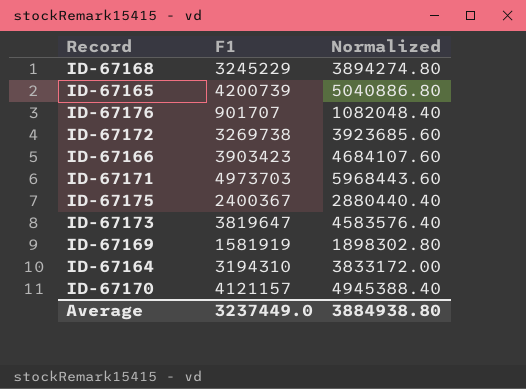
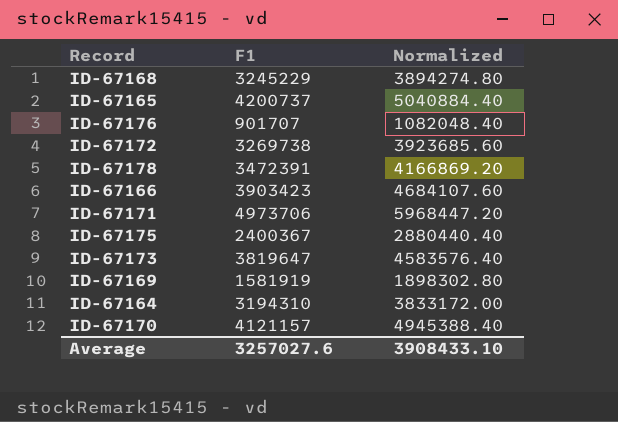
ID-67165 | F1: 4200739 -> 4200737
ID-67165 | Normalized: 5040886.80 -> 5040884.40
row ID-67178: none -> 3472391 | 4166869.20
ID-67171 | F1: 4973703 -> 4973706
ID-67171 | Normalized: 5968443.60 -> 5968447.20
Average | F1: 3237449.0 -> 3257027.6
Average | Normalized: 3884938.80 -> 3908433.10

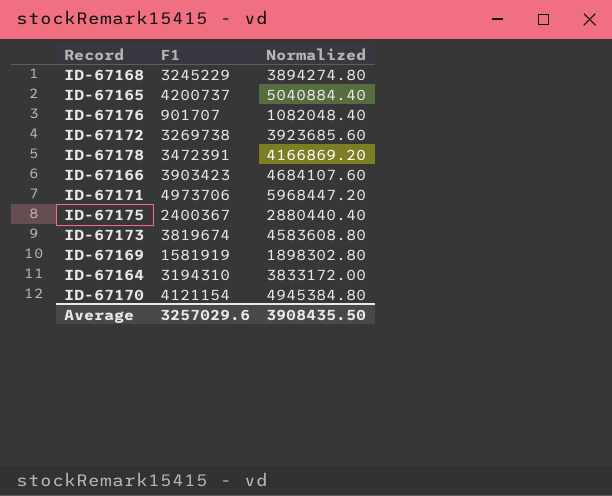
ID-67173 | F1: 3819647 -> 3819674
ID-67173 | Normalized: 4583576.40 -> 4583608.80
ID-67170 | F1: 4121157 -> 4121154
ID-67170 | Normalized: 4945388.40 -> 4945384.80
Average | F1: 3257027.6 -> 3257029.6
Average | Normalized: 3908433.10 -> 3908435.50

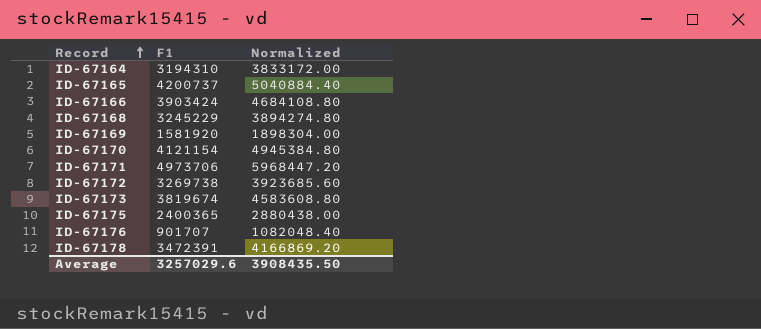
row order: none -> Record ascending
ID-67166 | F1: 3903423 -> 3903424
ID-67166 | Normalized: 4684107.60 -> 4684108.80
ID-67169 | F1: 1581919 -> 1581920
ID-67169 | Normalized: 1898302.80 -> 1898304.00
ID-67175 | F1: 2400367 -> 2400365
ID-67175 | Normalized: 2880440.40 -> 2880438.00

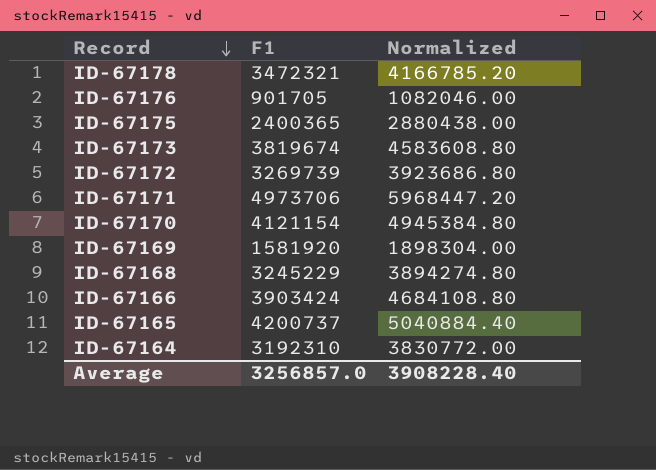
row order: Record ascending -> Record descending
ID-67178 | F1: 3472391 -> 3472321
ID-67178 | Normalized: 4166869.20 -> 4166785.20
ID-67176 | F1: 901707 -> 901705
ID-67176 | Normalized: 1082048.40 -> 1082046.00
ID-67172 | F1: 3269738 -> 3269739
ID-67172 | Normalized: 3923685.60 -> 3923686.80
ID-67164 | F1: 3194310 -> 3192310
ID-67164 | Normalized: 3833172.00 -> 3830772.00
Average | F1: 3257029.6 -> 3256857.0
Average | Normalized: 3908435.50 -> 3908228.40

